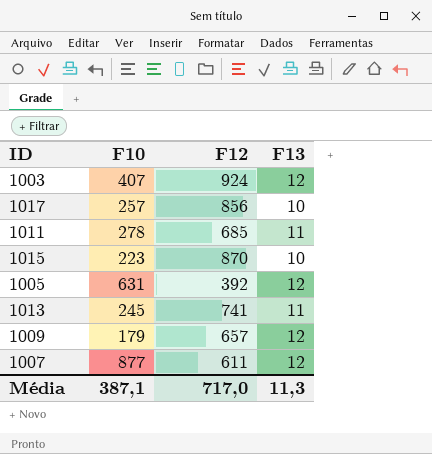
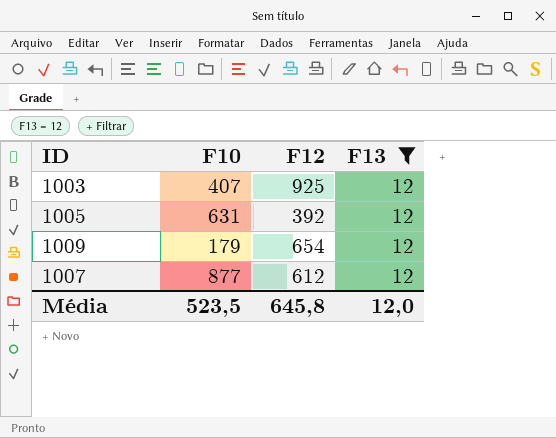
filter: none -> F13 = 12
1003 | F12: 924 -> 925
1009 | F12: 657 -> 654
1007 | F12: 611 -> 612
Média | F10: 387,1 -> 523,5
Média | F12: 717,0 -> 645,8
Média | F13: 11,3 -> 12,0

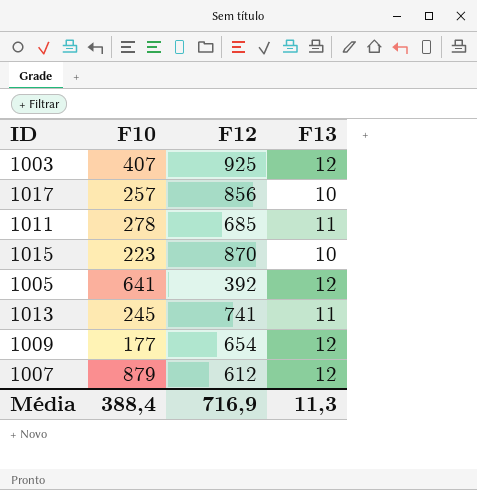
filter: F13 = 12 -> none
1005 | F10: 631 -> 641
1009 | F10: 179 -> 177
1007 | F10: 877 -> 879
Média | F10: 523,5 -> 388,4
Média | F12: 645,8 -> 716,9
Média | F13: 12,0 -> 11,3

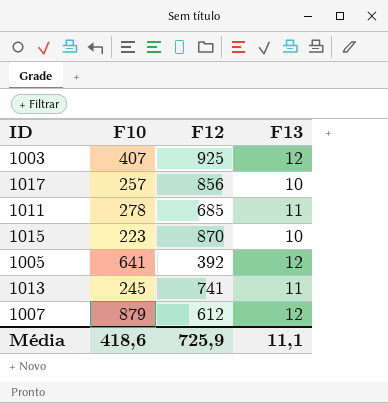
row 1009: 177 | 654 | 12 -> none
Média | F10: 388,4 -> 418,6
Média | F12: 716,9 -> 725,9
Média | F13: 11,3 -> 11,1

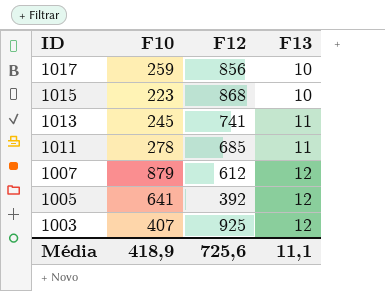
row order: none -> ID descending
1017 | F10: 257 -> 259
1015 | F12: 870 -> 868
Média | F10: 418,6 -> 418,9
Média | F12: 725,9 -> 725,6

